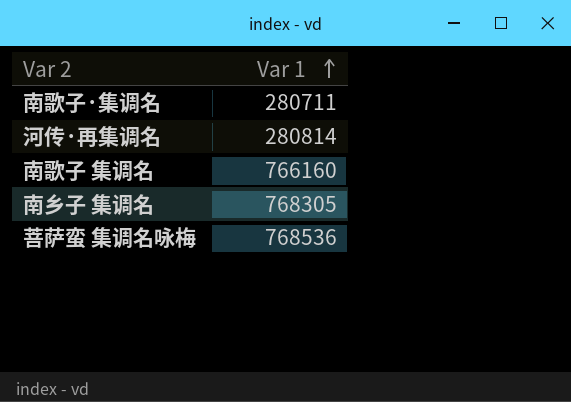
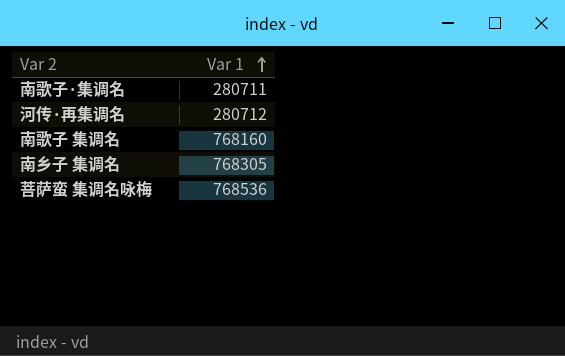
河传·再集调名 | Var 1: 280814 -> 280712
南歌子 集调名 | Var 1: 766160 -> 768160

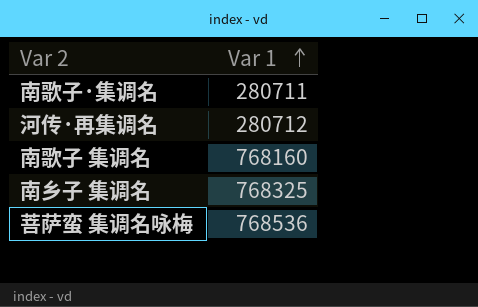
南乡子 集调名 | Var 1: 768305 -> 768325

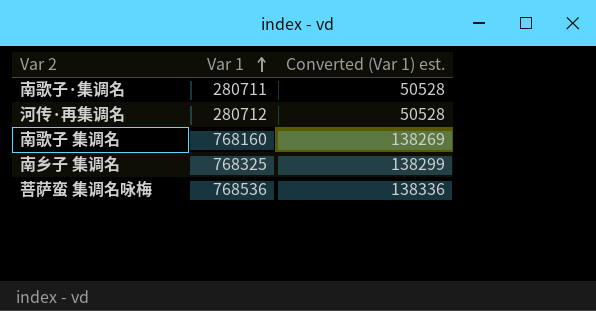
column Converted (Var 1) est. | formula: none -> [Var 1] * 0.18

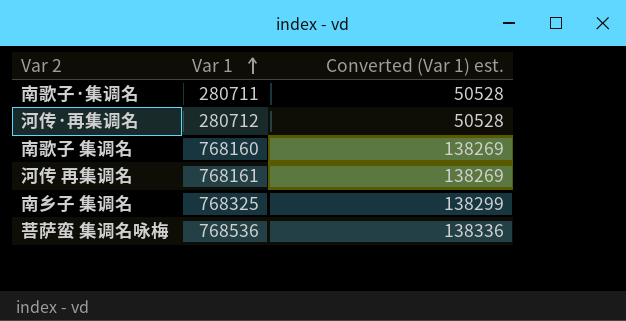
row 河传 再集调名: none -> 768161 | 138269

